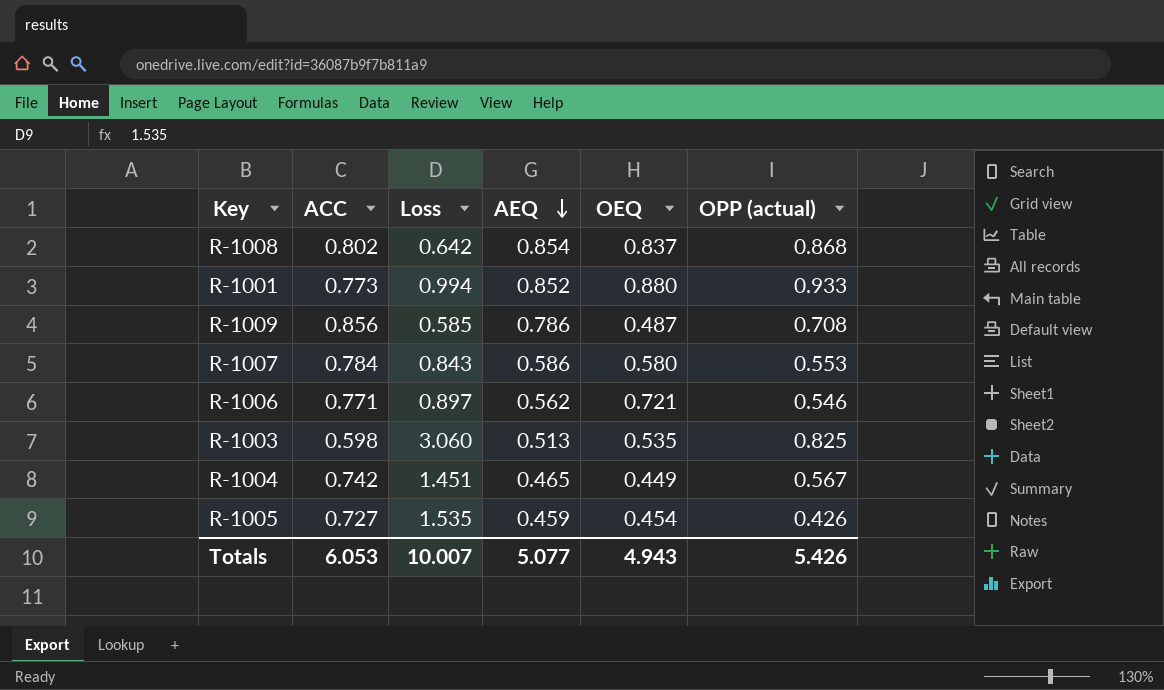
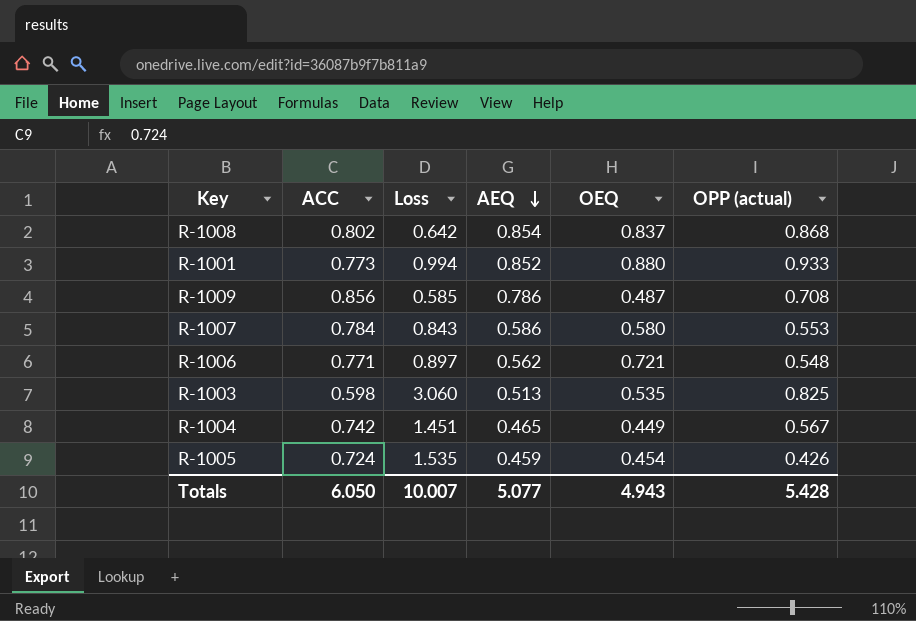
R-1006 | OPP (actual): 0.546 -> 0.548
R-1005 | ACC: 0.727 -> 0.724
Totals | ACC: 6.053 -> 6.050
Totals | OPP (actual): 5.426 -> 5.428

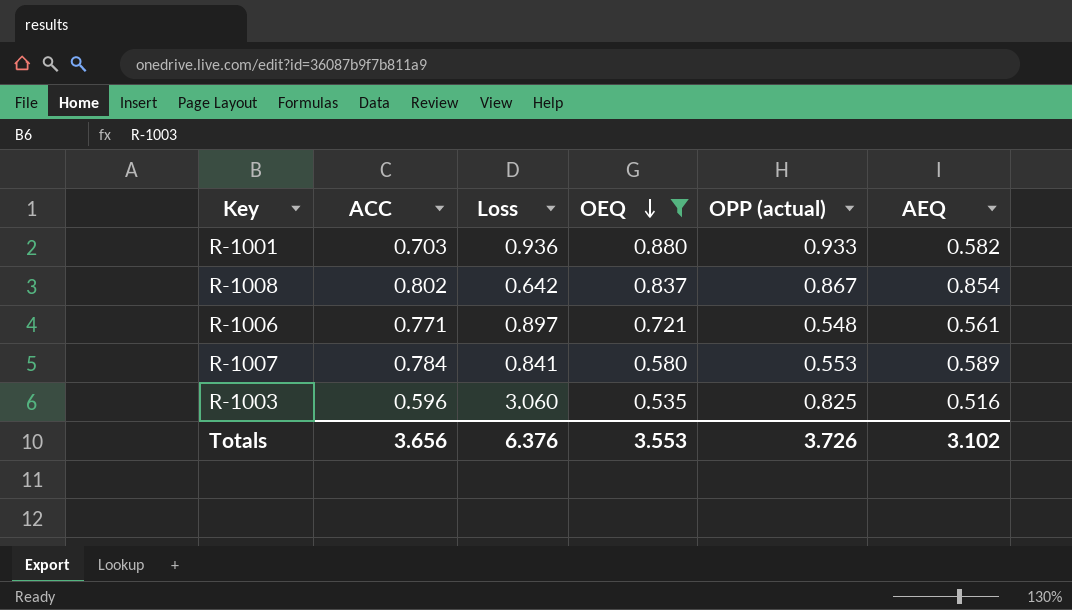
filter: none -> OEQ >= 0.535
row order: AEQ descending -> OEQ descending
column AEQ | position: 4 -> 6
R-1001 | ACC: 0.773 -> 0.703
R-1001 | Loss: 0.994 -> 0.936
R-1001 | AEQ: 0.852 -> 0.582
R-1008 | OPP (actual): 0.868 -> 0.867
R-1006 | AEQ: 0.562 -> 0.561
R-1007 | Loss: 0.843 -> 0.841
R-1007 | AEQ: 0.586 -> 0.589
R-1003 | ACC: 0.598 -> 0.596
R-1003 | AEQ: 0.513 -> 0.516
Totals | ACC: 6.050 -> 3.656
Totals | Loss: 10.007 -> 6.376
Totals | OEQ: 4.943 -> 3.553
Totals | OPP (actual): 5.428 -> 3.726
Totals | AEQ: 5.077 -> 3.102

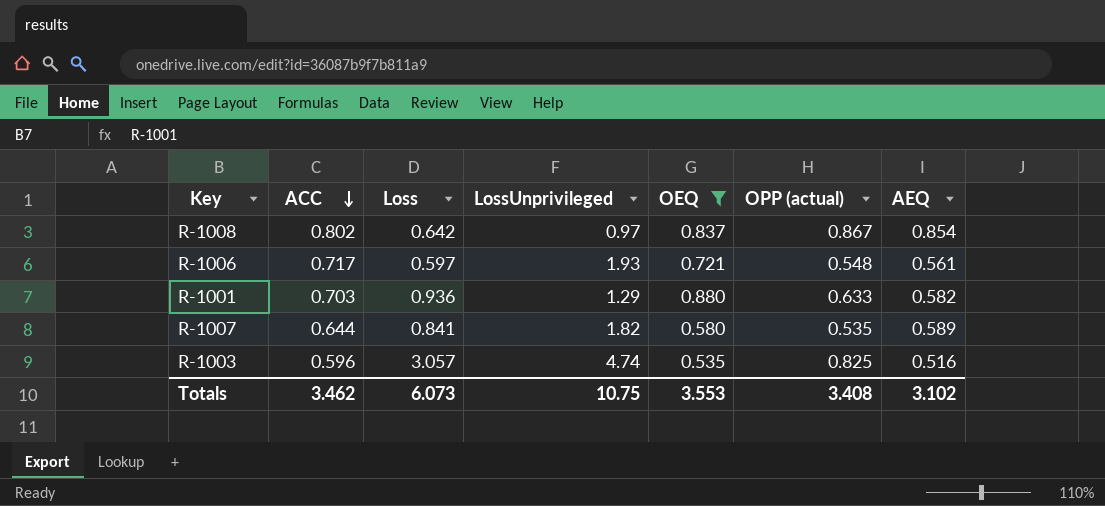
row order: OEQ descending -> ACC descending
column LossUnprivileged | position: none -> 4
R-1006 | ACC: 0.771 -> 0.717
R-1006 | Loss: 0.897 -> 0.597
R-1001 | OPP (actual): 0.933 -> 0.633
R-1007 | ACC: 0.784 -> 0.644
R-1007 | OPP (actual): 0.553 -> 0.535
R-1003 | Loss: 3.060 -> 3.057
Totals | ACC: 3.656 -> 3.462
Totals | Loss: 6.376 -> 6.073
Totals | OPP (actual): 3.726 -> 3.408

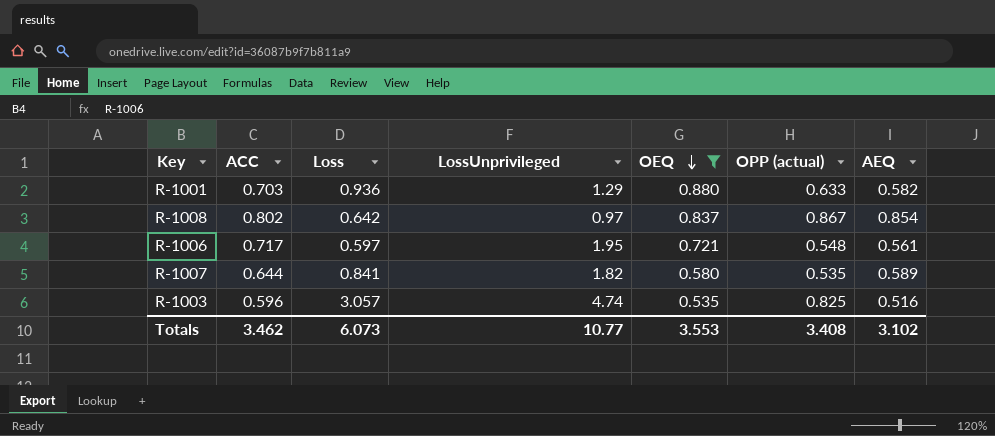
row order: ACC descending -> OEQ descending
R-1006 | LossUnprivileged: 1.93 -> 1.95
Totals | LossUnprivileged: 10.75 -> 10.77

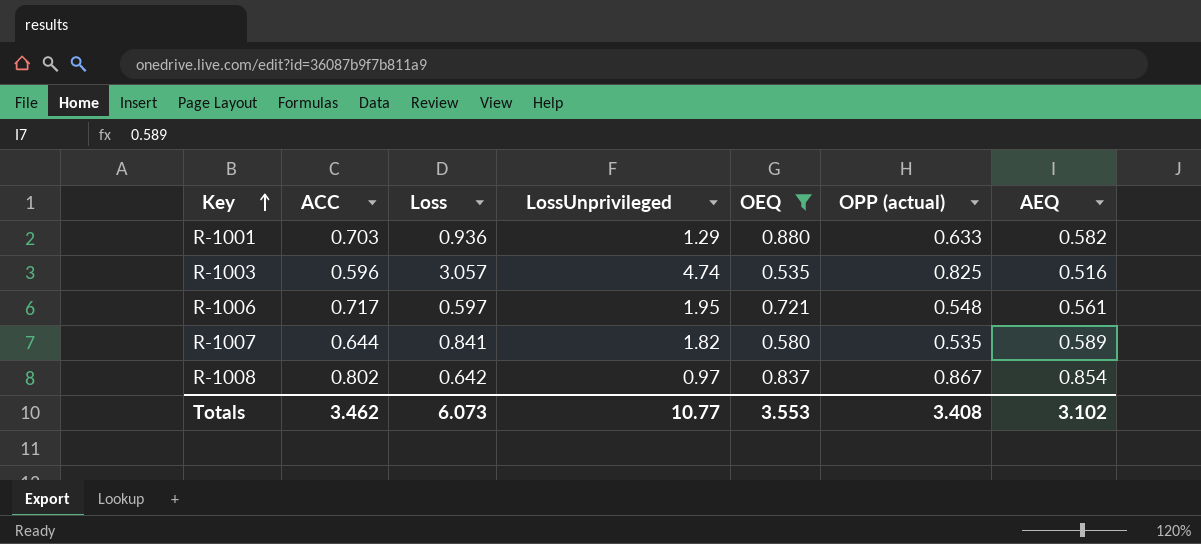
row order: OEQ descending -> Key ascending

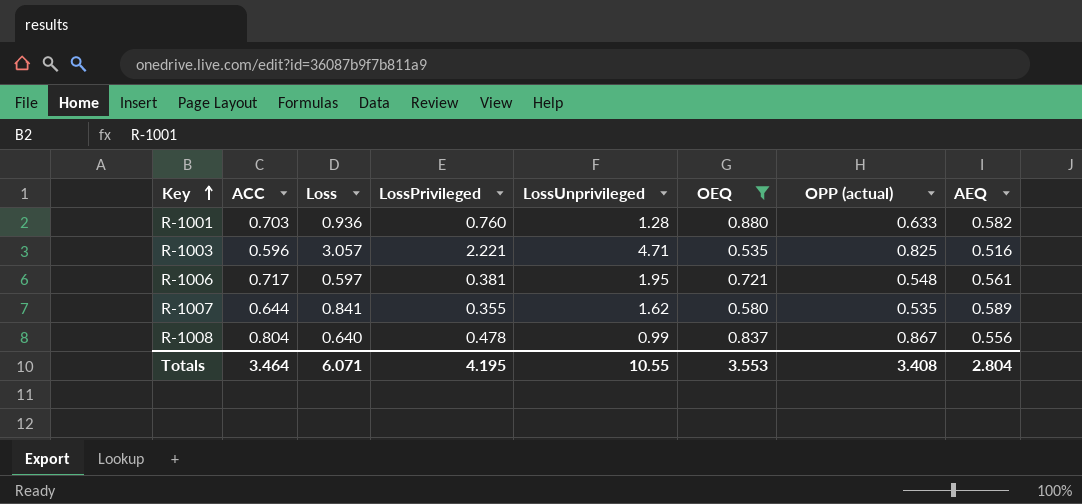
column LossPrivileged | position: none -> 4
R-1001 | LossUnprivileged: 1.29 -> 1.28
R-1003 | LossUnprivileged: 4.74 -> 4.71
R-1007 | LossUnprivileged: 1.82 -> 1.62
R-1008 | ACC: 0.802 -> 0.804
R-1008 | Loss: 0.642 -> 0.640
R-1008 | LossUnprivileged: 0.97 -> 0.99
R-1008 | AEQ: 0.854 -> 0.556
Totals | ACC: 3.462 -> 3.464
Totals | Loss: 6.073 -> 6.071
Totals | LossUnprivileged: 10.77 -> 10.55
Totals | AEQ: 3.102 -> 2.804

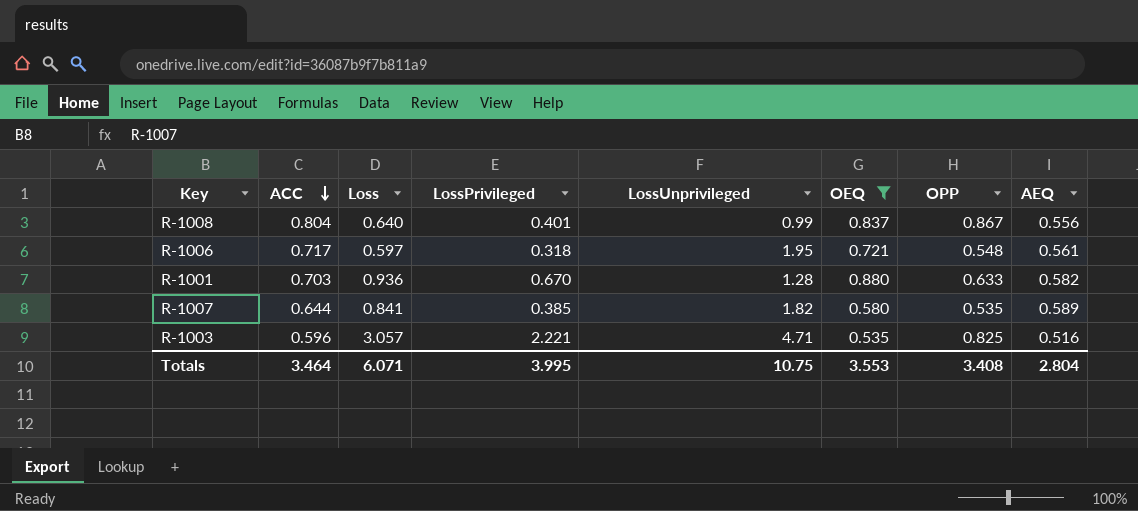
row order: Key ascending -> ACC descending
column name: OPP (actual) -> OPP
R-1008 | LossPrivileged: 0.478 -> 0.401
R-1006 | LossPrivileged: 0.381 -> 0.318
R-1001 | LossPrivileged: 0.760 -> 0.670
R-1007 | LossPrivileged: 0.355 -> 0.385
R-1007 | LossUnprivileged: 1.62 -> 1.82
Totals | LossPrivileged: 4.195 -> 3.995
Totals | LossUnprivileged: 10.55 -> 10.75

